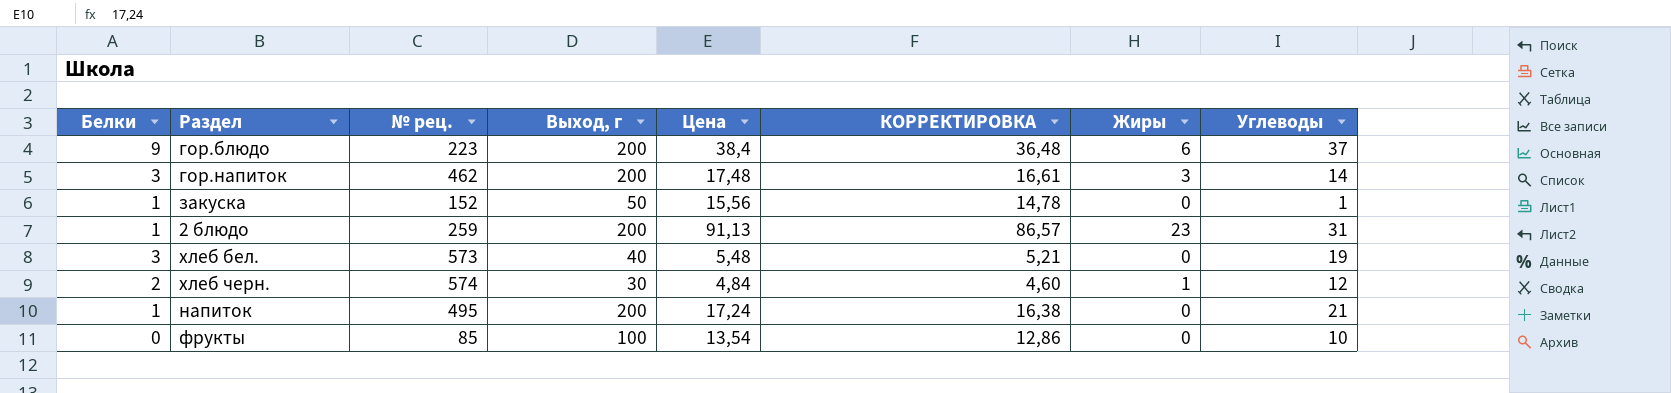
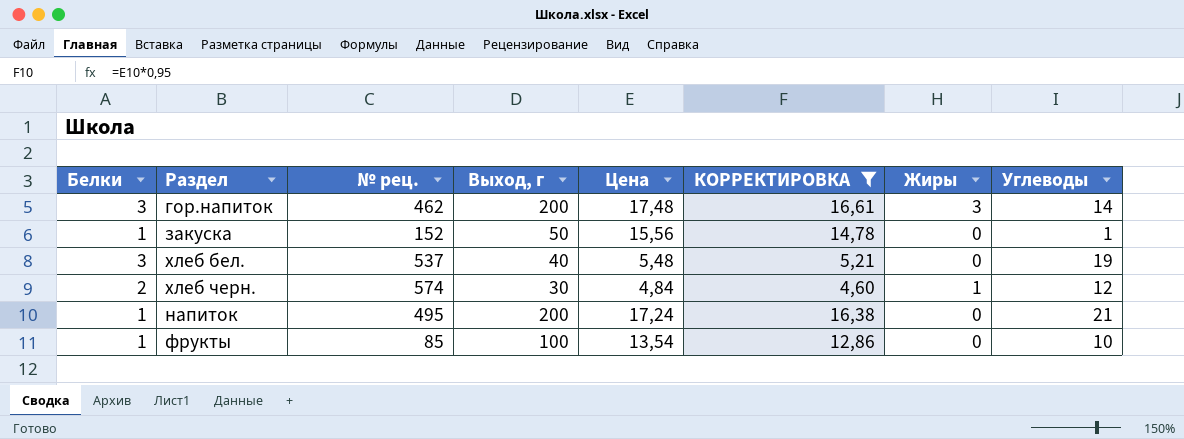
filter: none -> КОРРЕКТИРОВКА <= 16,61
хлеб бел. | № рец.: 573 -> 537
фрукты | Белки: 0 -> 1

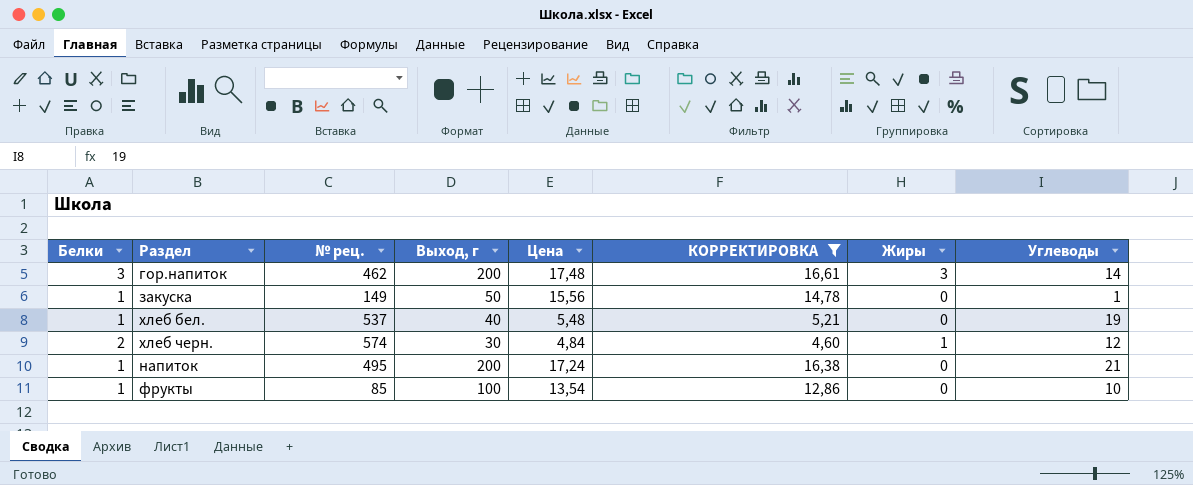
закуска | № рец.: 152 -> 149
хлеб бел. | Белки: 3 -> 1

